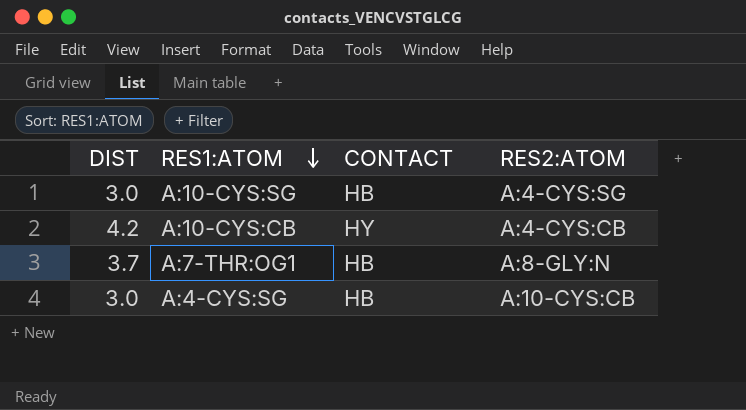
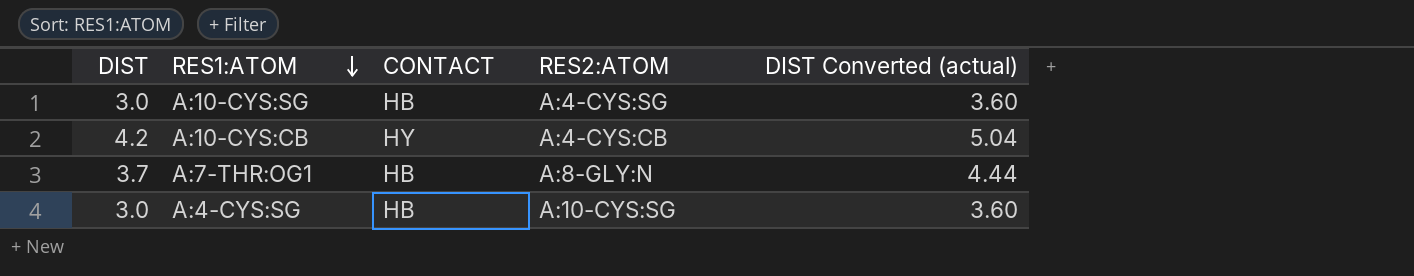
column DIST Converted (actual) | formula: none -> [DIST] * 1.2
A:4-CYS:SG | RES2:ATOM: A:10-CYS:CB -> A:10-CYS:SG

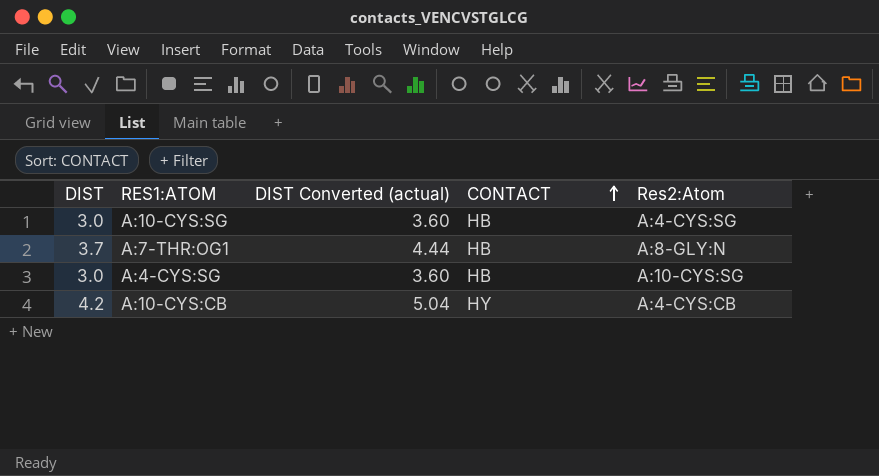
row order: RES1:ATOM descending -> CONTACT ascending
column DIST Converted (actual) | position: 5 -> 3
column name: RES2:ATOM -> Res2:Atom

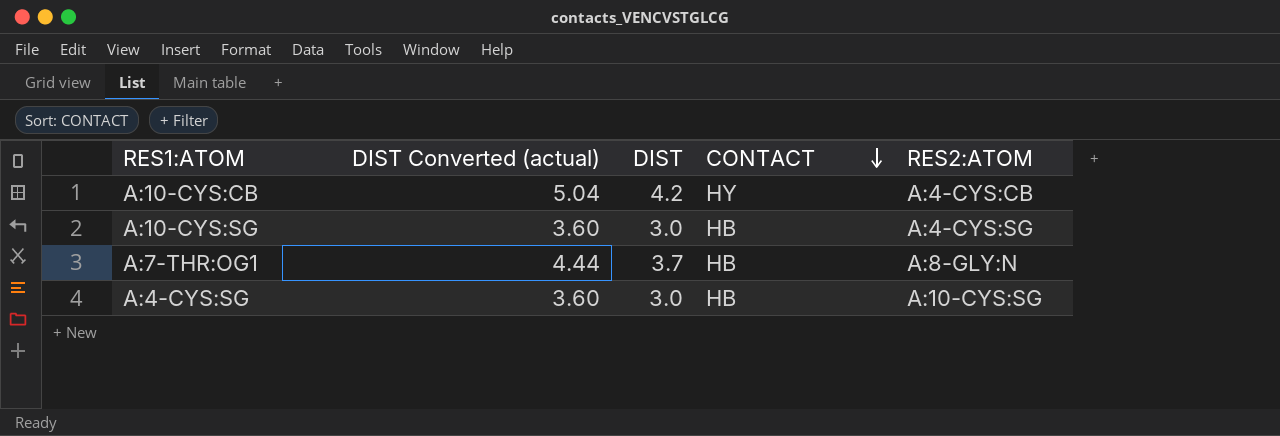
row order: CONTACT ascending -> CONTACT descending
column DIST | position: 1 -> 3
column name: Res2:Atom -> RES2:ATOM

